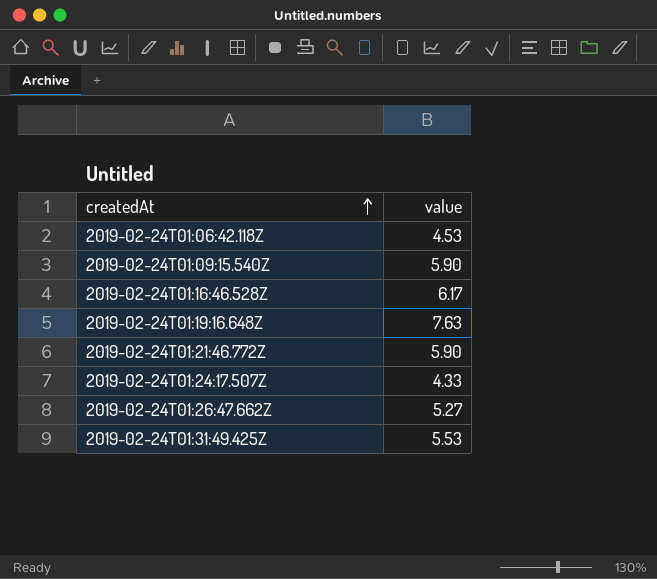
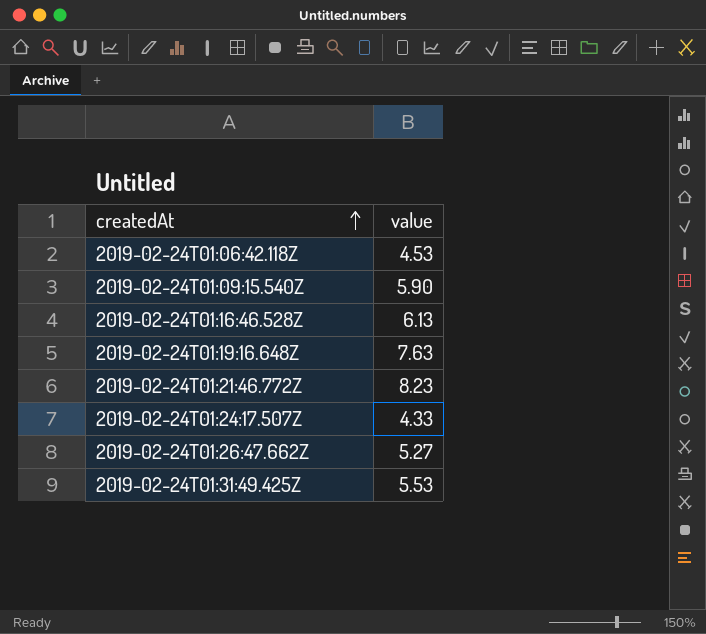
2019-02-24T01:16:46.528Z | value: 6.17 -> 6.13
2019-02-24T01:21:46.772Z | value: 5.90 -> 8.23

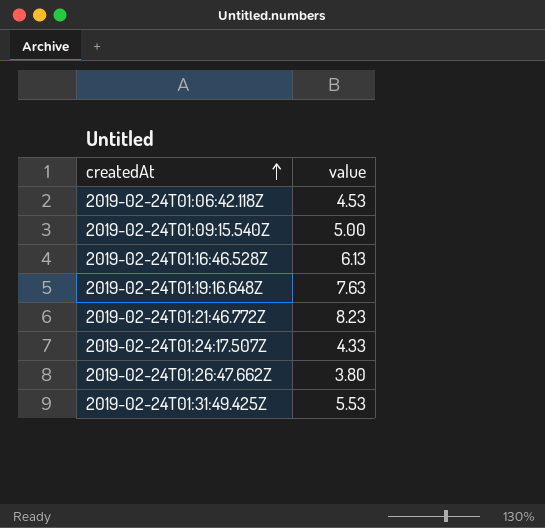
2019-02-24T01:09:15.540Z | value: 5.90 -> 5.00
2019-02-24T01:26:47.662Z | value: 5.27 -> 3.80

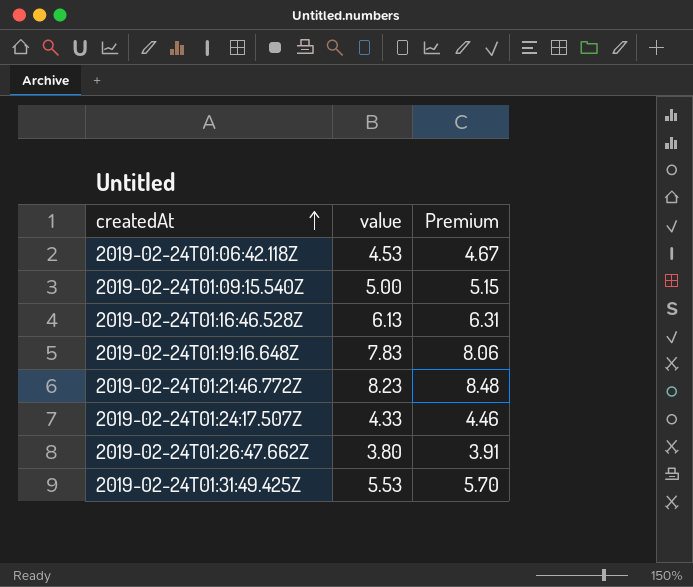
column Premium | formula: none -> [value] * 1.03
2019-02-24T01:19:16.648Z | value: 7.63 -> 7.83

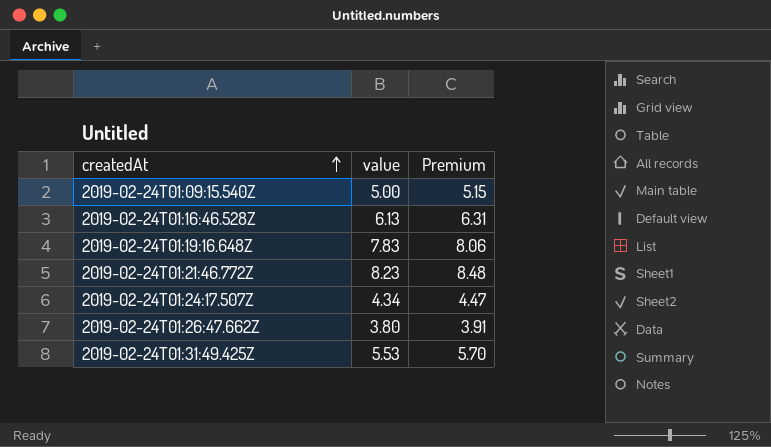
row 2019-02-24T01:06:42.118Z: 4.53 | 4.67 -> none
2019-02-24T01:24:17.507Z | value: 4.33 -> 4.34
2019-02-24T01:24:17.507Z | Premium: 4.46 -> 4.47

